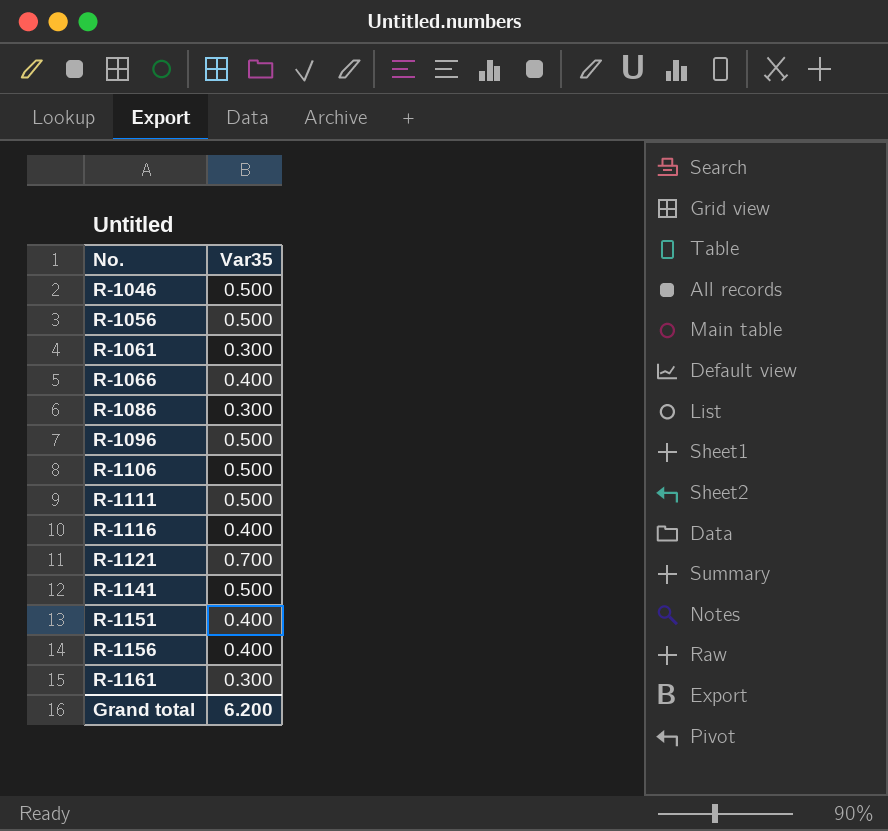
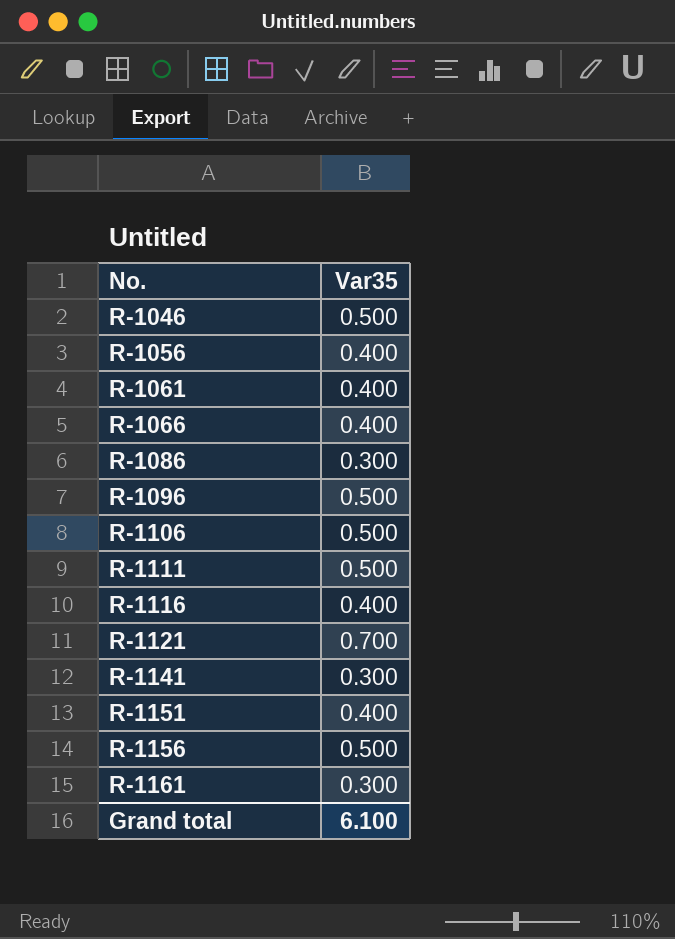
R-1056 | Var35: 0.500 -> 0.400
R-1061 | Var35: 0.300 -> 0.400
R-1141 | Var35: 0.500 -> 0.300
R-1156 | Var35: 0.400 -> 0.500
Grand total | Var35: 6.200 -> 6.100

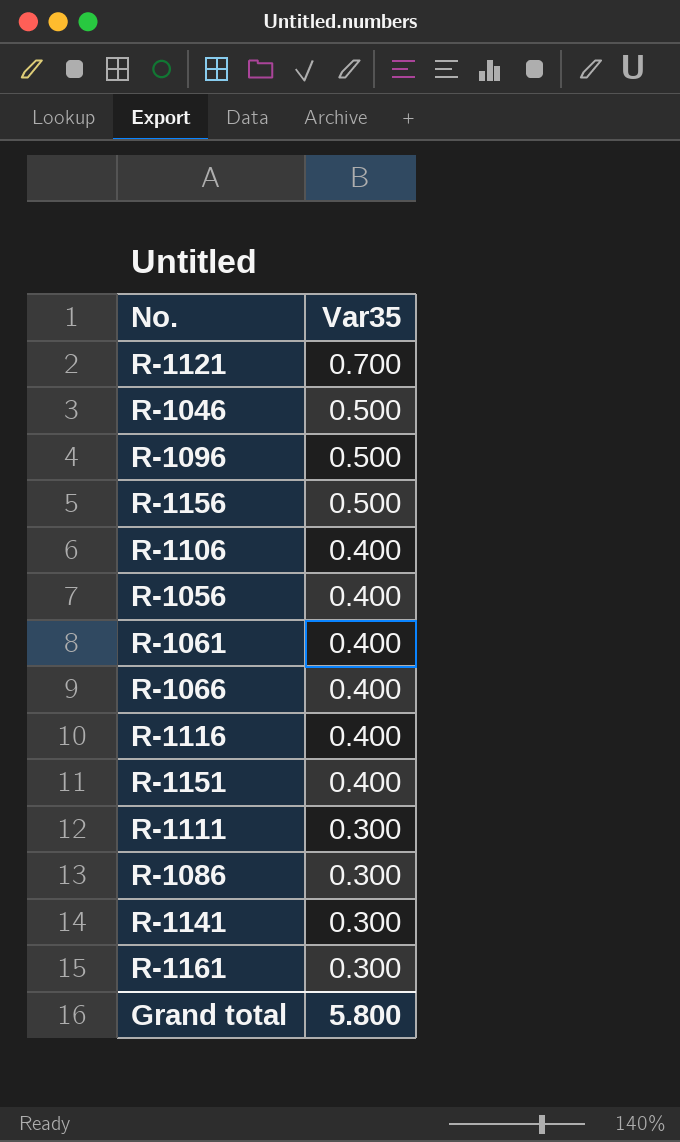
row order: No. ascending -> Var35 descending
R-1106 | Var35: 0.500 -> 0.400
R-1111 | Var35: 0.500 -> 0.300
Grand total | Var35: 6.100 -> 5.800

